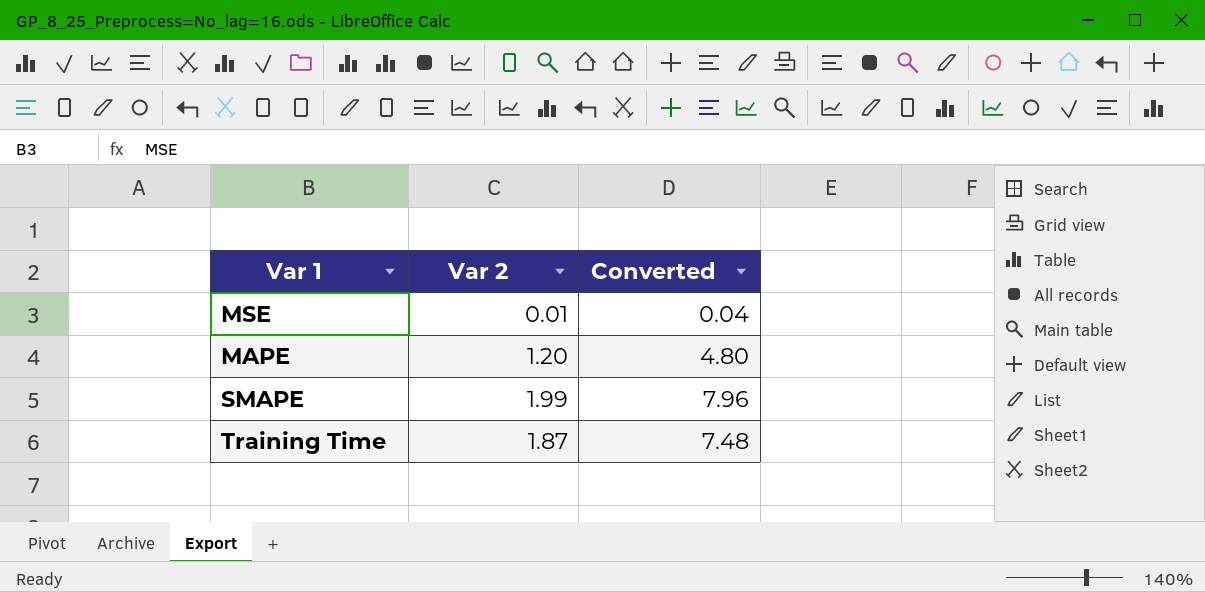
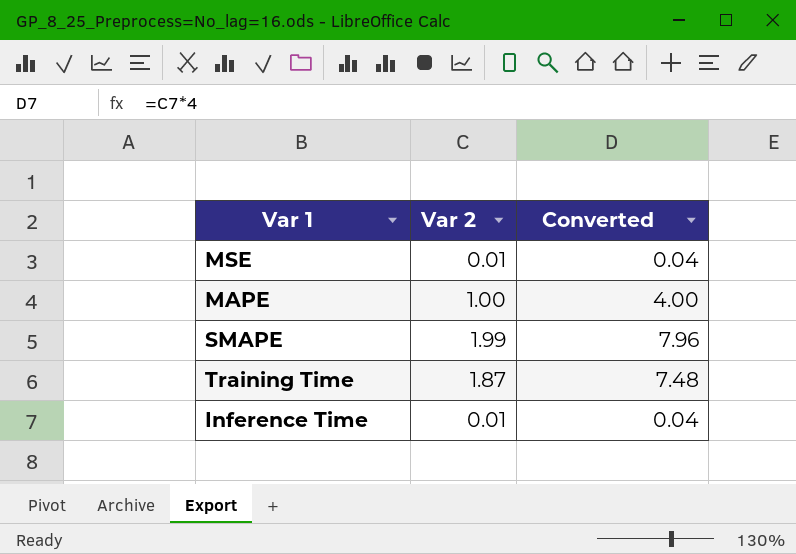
MAPE | Var 2: 1.20 -> 1.00
MAPE | Converted: 4.80 -> 4.00
row Inference Time: none -> 0.01 | 0.04

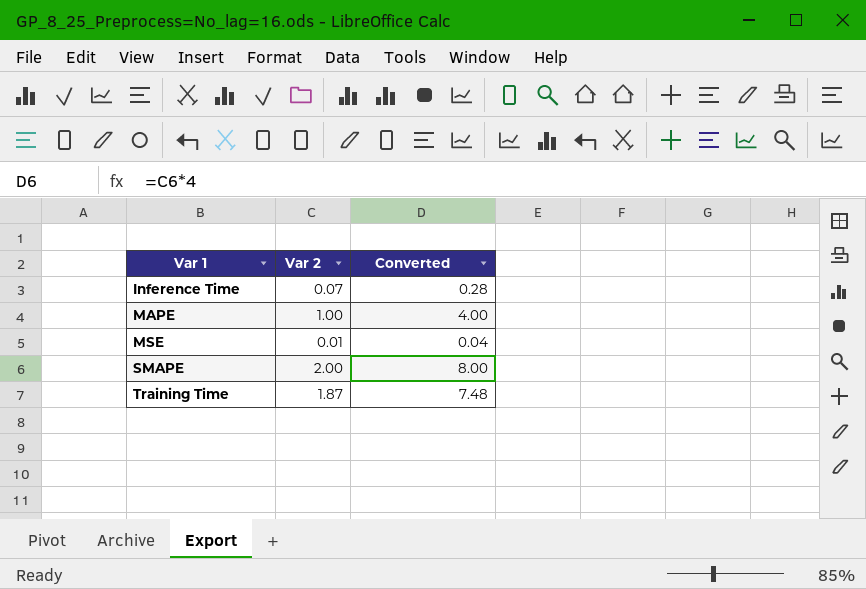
row order: none -> Var 1 ascending
Inference Time | Var 2: 0.01 -> 0.07
Inference Time | Converted: 0.04 -> 0.28
SMAPE | Var 2: 1.99 -> 2.00
SMAPE | Converted: 7.96 -> 8.00

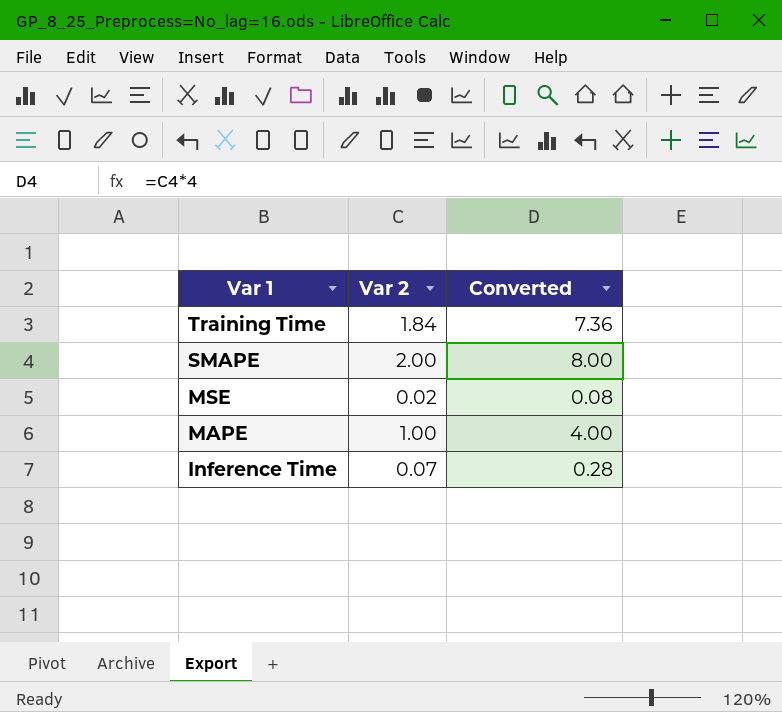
row order: Var 1 ascending -> Var 1 descending
Training Time | Var 2: 1.87 -> 1.84
Training Time | Converted: 7.48 -> 7.36
MSE | Var 2: 0.01 -> 0.02
MSE | Converted: 0.04 -> 0.08

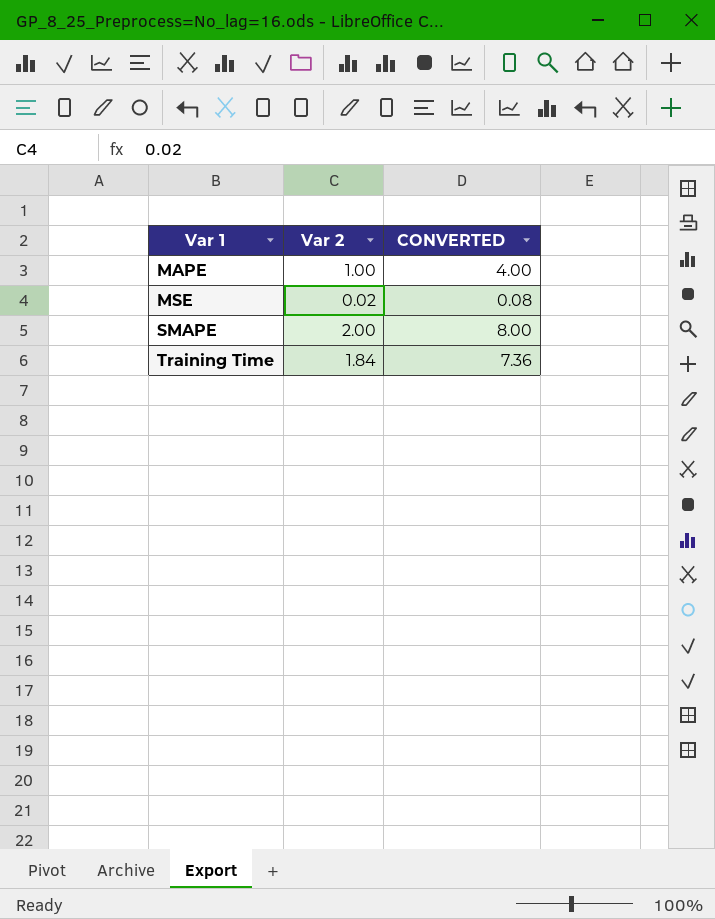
row order: Var 1 descending -> Var 1 ascending
column name: Converted -> CONVERTED
row Inference Time: 0.07 | 0.28 -> none

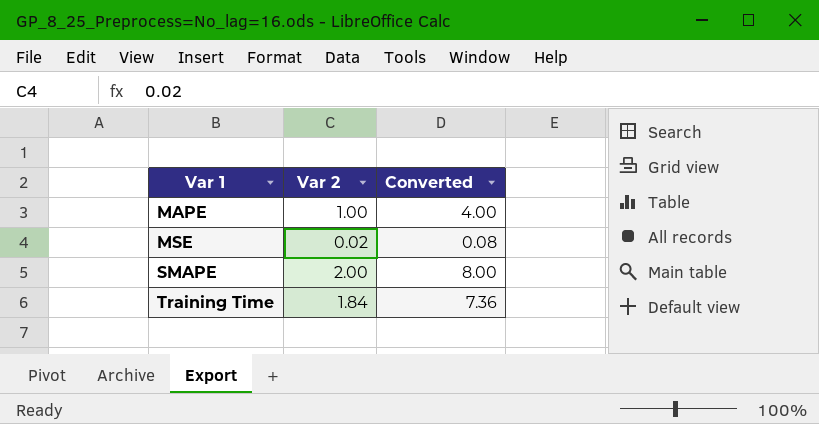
column name: CONVERTED -> Converted

